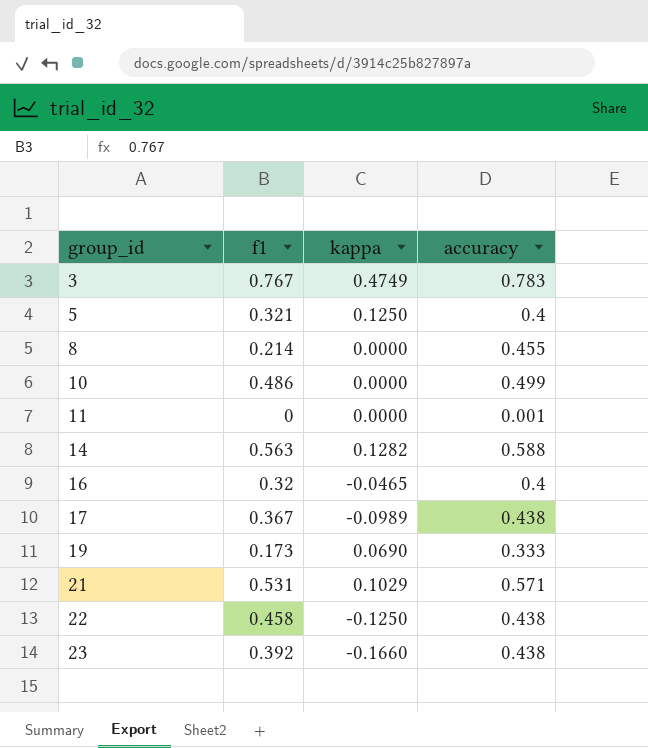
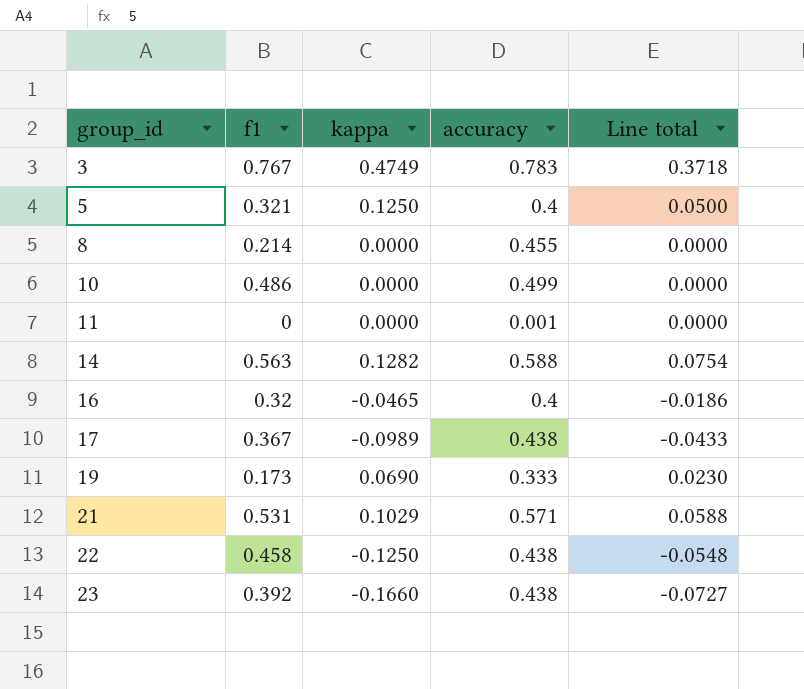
column Line total | formula: none -> [kappa] * [accuracy]

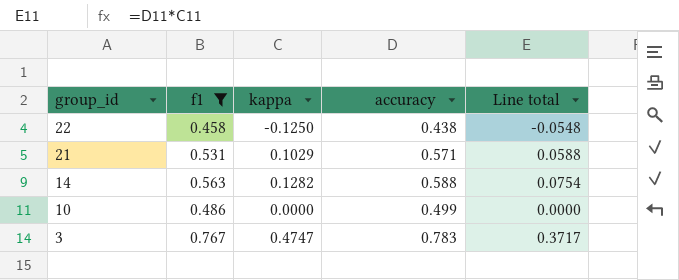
filter: none -> f1 >= 0.458
row order: group_id ascending -> group_id descending
3 | kappa: 0.4749 -> 0.4747
3 | Line total: 0.3718 -> 0.3717

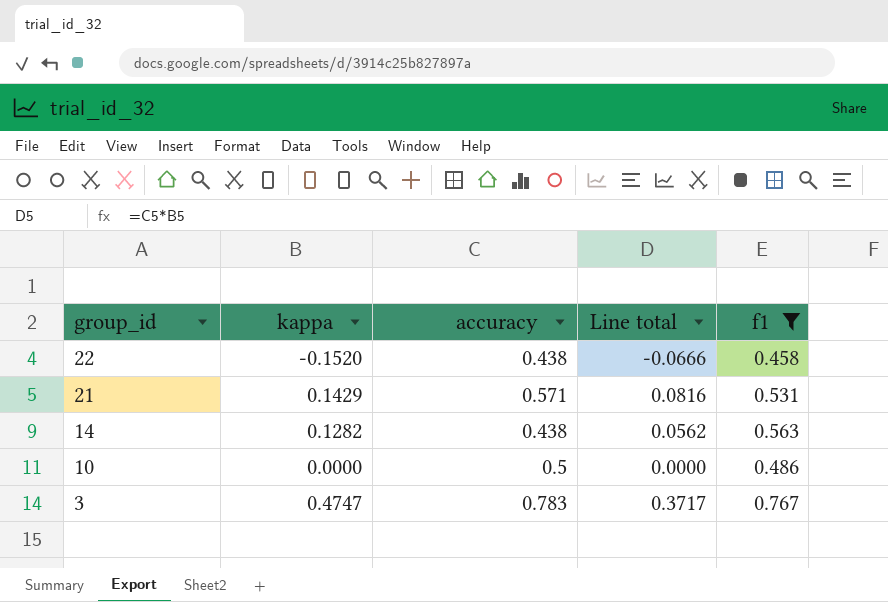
column f1 | position: 2 -> 5
22 | kappa: -0.1250 -> -0.1520
22 | Line total: -0.0548 -> -0.0666
21 | kappa: 0.1029 -> 0.1429
21 | Line total: 0.0588 -> 0.0816
14 | accuracy: 0.588 -> 0.438
14 | Line total: 0.0754 -> 0.0562
10 | accuracy: 0.499 -> 0.5

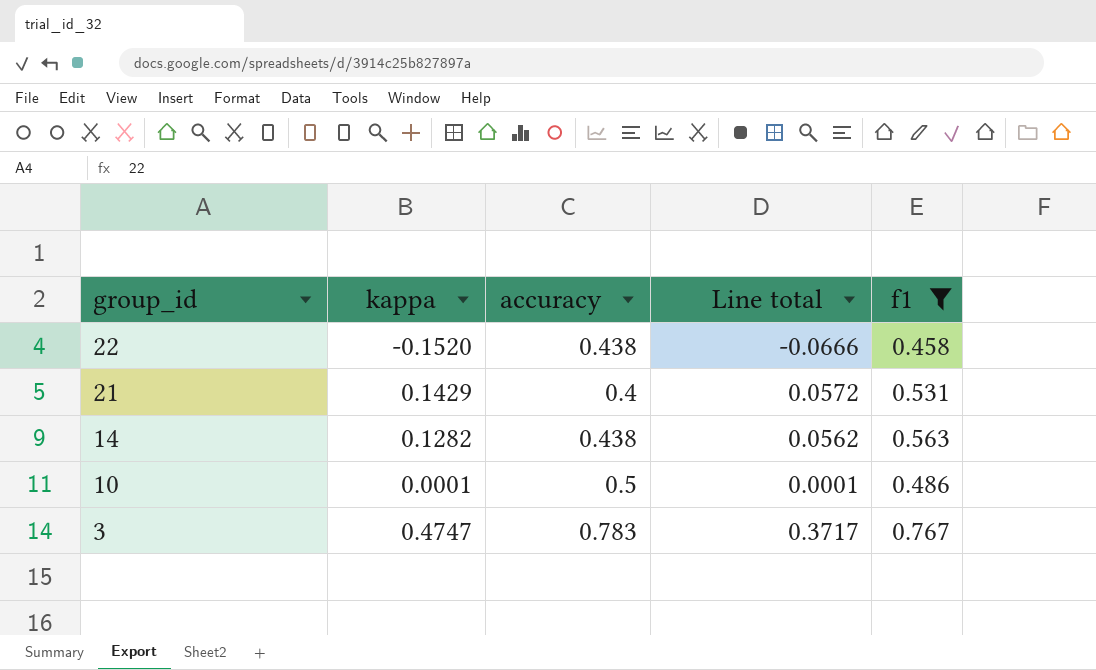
21 | accuracy: 0.571 -> 0.4
21 | Line total: 0.0816 -> 0.0572
10 | kappa: 0.0000 -> 0.0001
10 | Line total: 0.0000 -> 0.0001

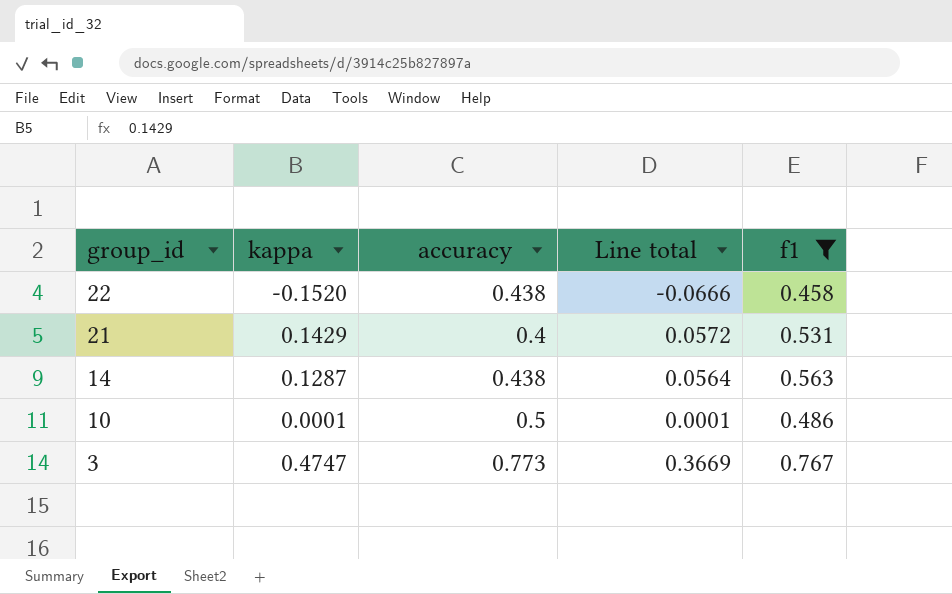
14 | kappa: 0.1282 -> 0.1287
14 | Line total: 0.0562 -> 0.0564
3 | accuracy: 0.783 -> 0.773
3 | Line total: 0.3717 -> 0.3669

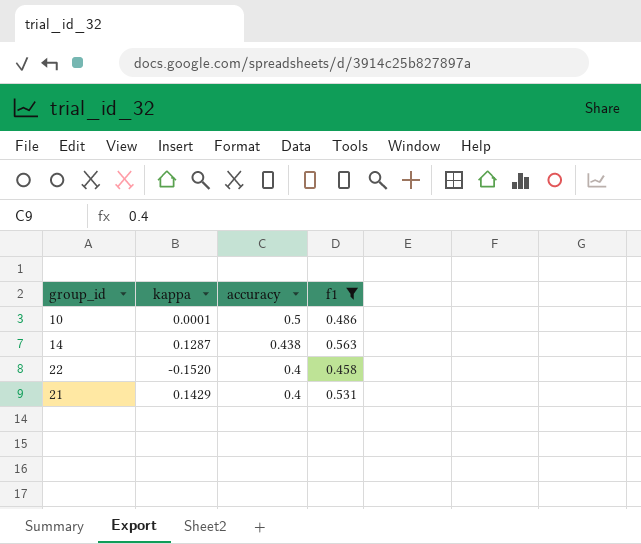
row order: group_id descending -> accuracy descending
column Line total | formula: [kappa] * [accuracy] -> none
row 3: 0.4747 | 0.773 | 0.3669 | 0.767 -> none
22 | accuracy: 0.438 -> 0.4

